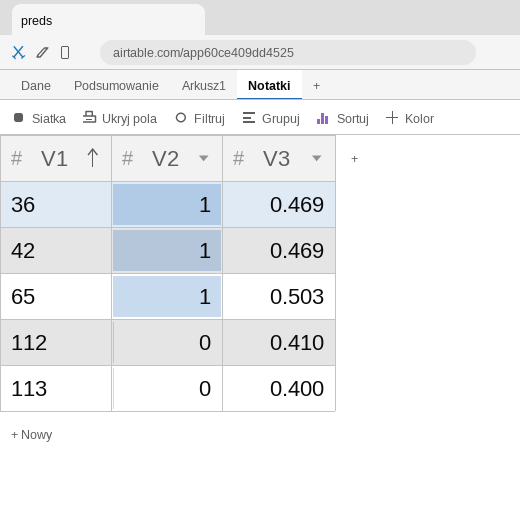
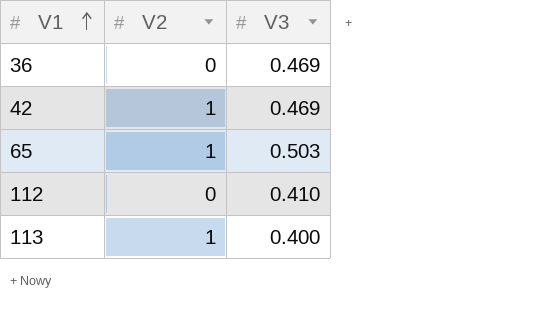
36 | V2: 1 -> 0
113 | V2: 0 -> 1

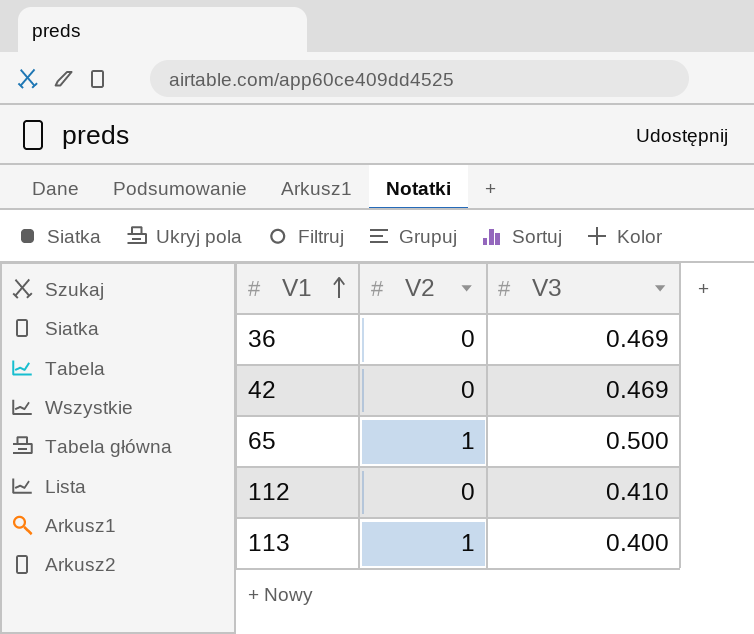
42 | V2: 1 -> 0
65 | V3: 0.503 -> 0.500

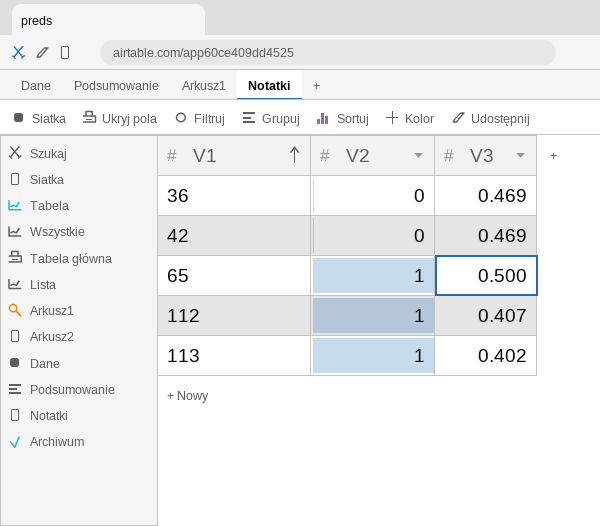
112 | V2: 0 -> 1
112 | V3: 0.410 -> 0.407
113 | V3: 0.400 -> 0.402

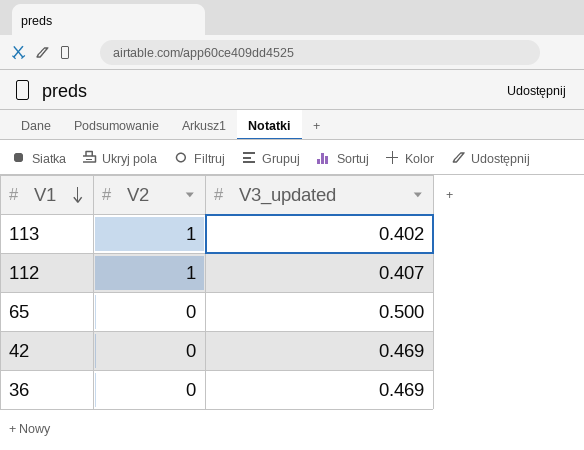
row order: V1 ascending -> V1 descending
column name: V3 -> V3_updated
65 | V2: 1 -> 0

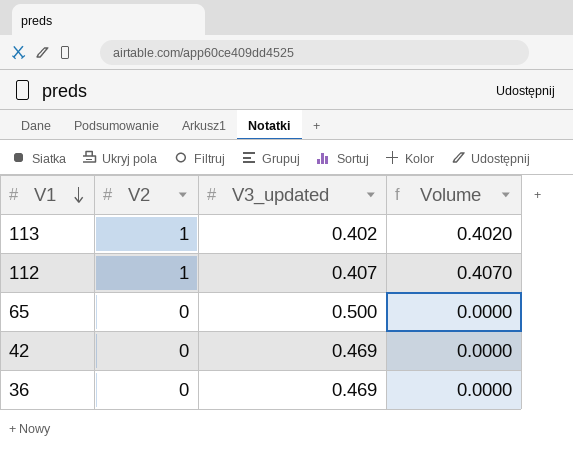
column Volume | formula: none -> [V2] * [V3_updated]

